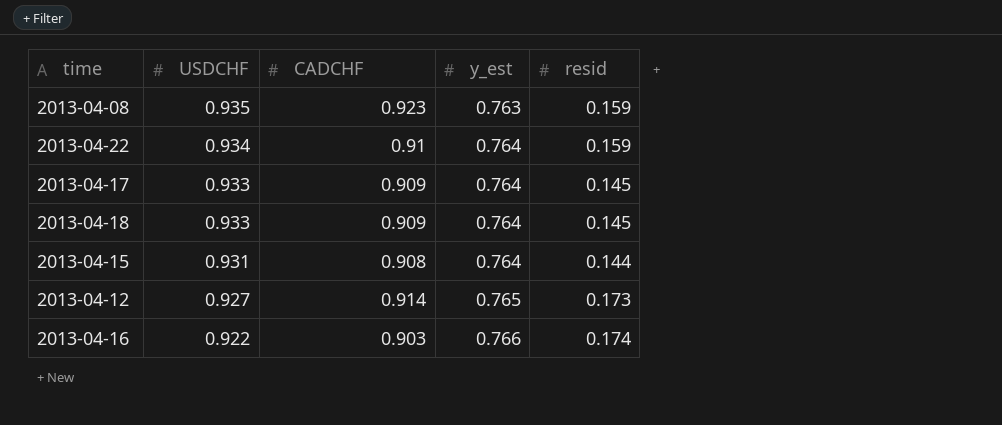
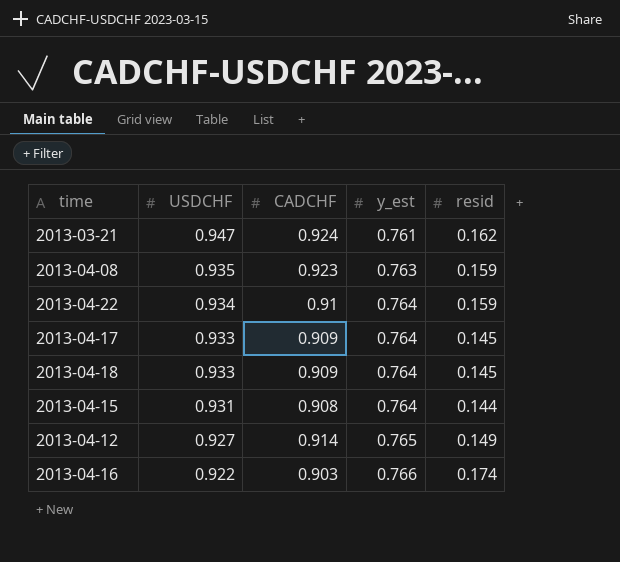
row 2013-03-21: none -> 0.947 | 0.924 | 0.761 | 0.162
2013-04-12 | resid: 0.173 -> 0.149

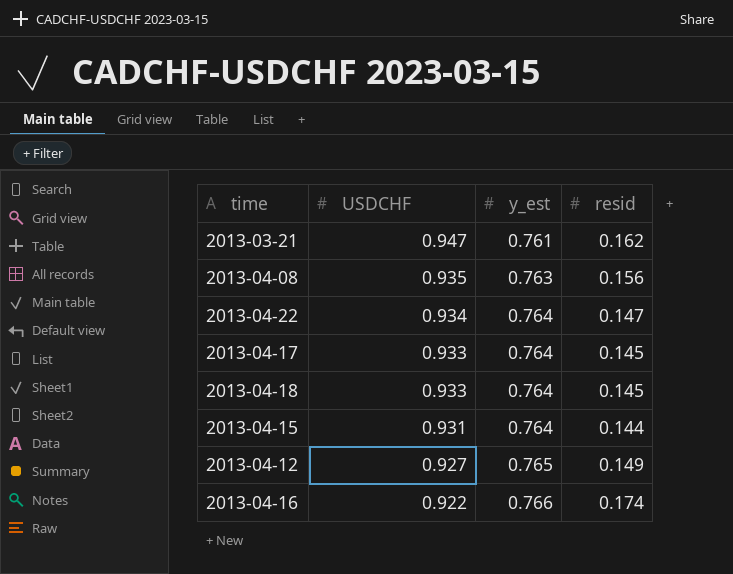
column CADCHF | position: 3 -> none
2013-04-08 | resid: 0.159 -> 0.156
2013-04-22 | resid: 0.159 -> 0.147

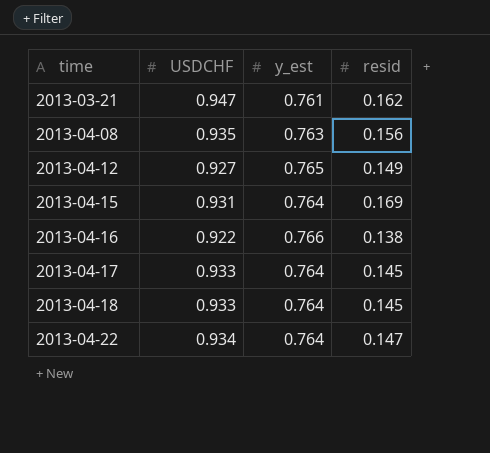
row order: USDCHF descending -> time ascending
2013-04-15 | resid: 0.144 -> 0.169
2013-04-16 | resid: 0.174 -> 0.138

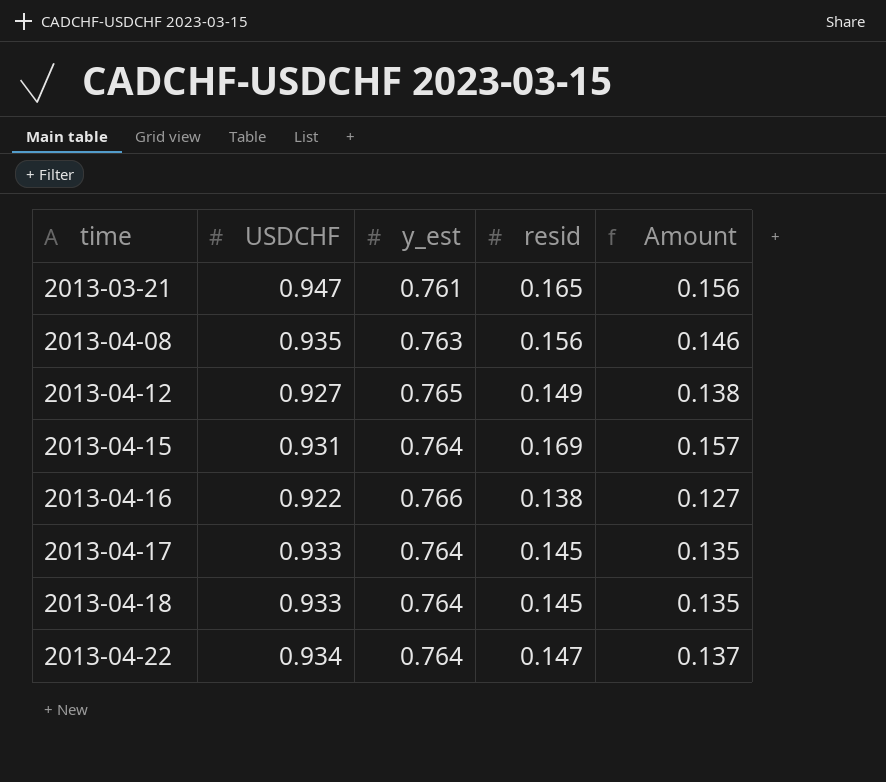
column Amount | formula: none -> [USDCHF] * [resid]
2013-03-21 | resid: 0.162 -> 0.165

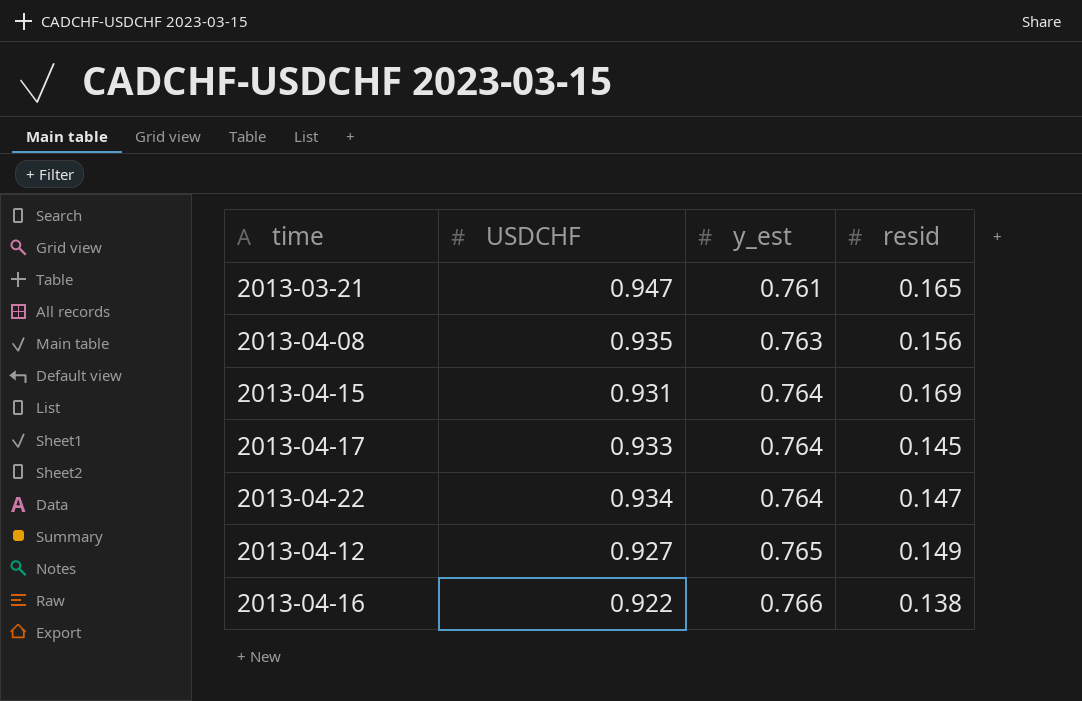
row order: time ascending -> y_est ascending
column Amount | formula: [USDCHF] * [resid] -> none
row 2013-04-18: 0.933 | 0.764 | 0.145 | 0.135 -> none

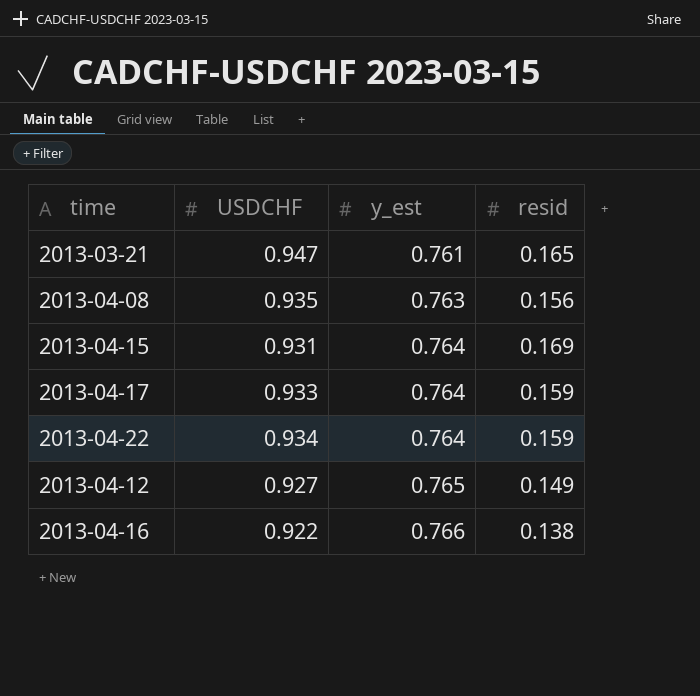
2013-04-17 | resid: 0.145 -> 0.159
2013-04-22 | resid: 0.147 -> 0.159

